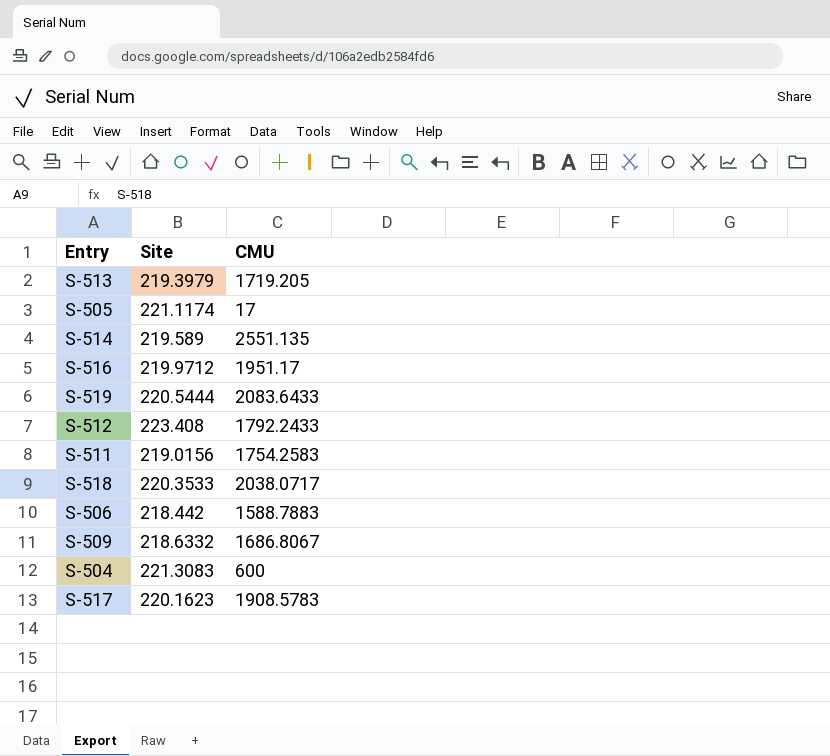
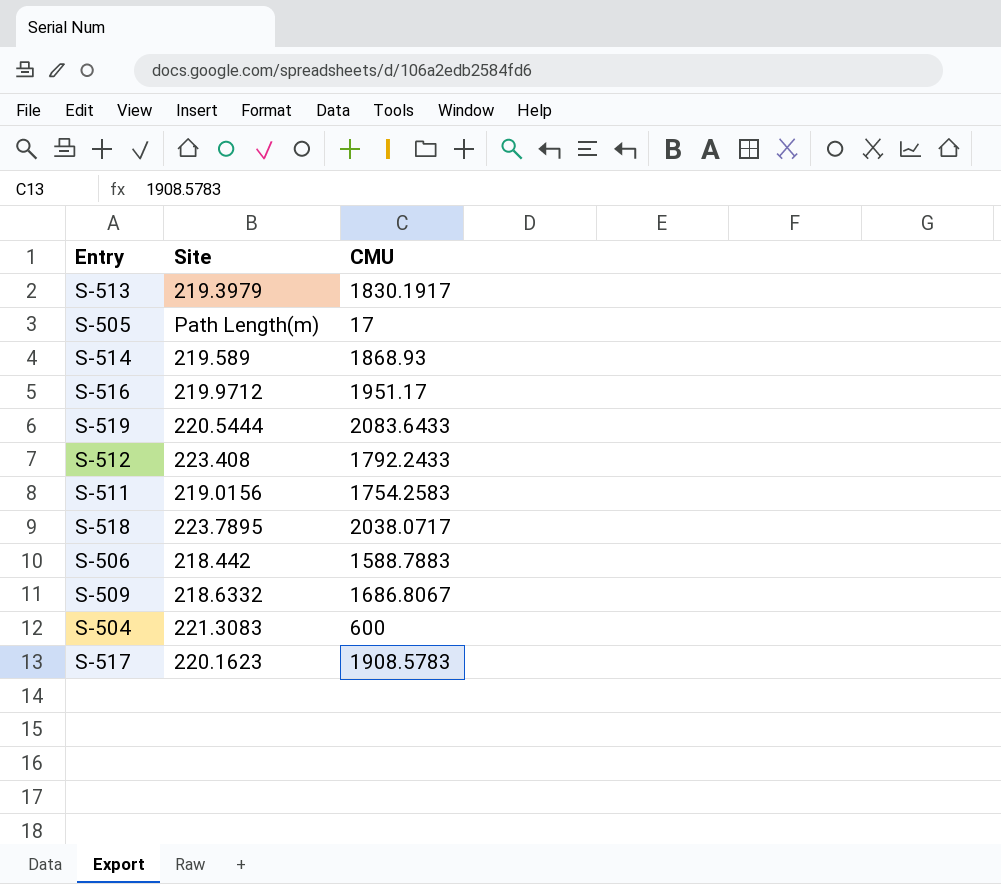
S-513 | CMU: 1719.205 -> 1830.1917
S-505 | Site: 221.1174 -> Path Length(m)
S-514 | CMU: 2551.135 -> 1868.93
S-518 | Site: 220.3533 -> 223.7895

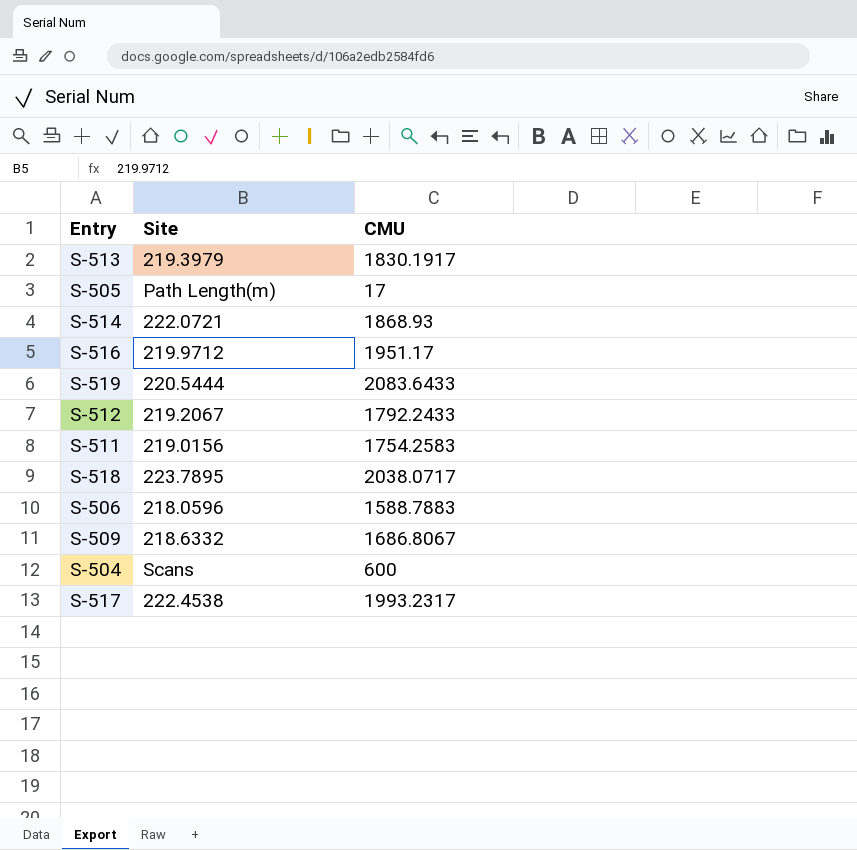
S-514 | Site: 219.589 -> 222.0721
S-512 | Site: 223.408 -> 219.2067
S-506 | Site: 218.442 -> 218.0596
S-504 | Site: 221.3083 -> Scans
S-517 | Site: 220.1623 -> 222.4538
S-517 | CMU: 1908.5783 -> 1993.2317

